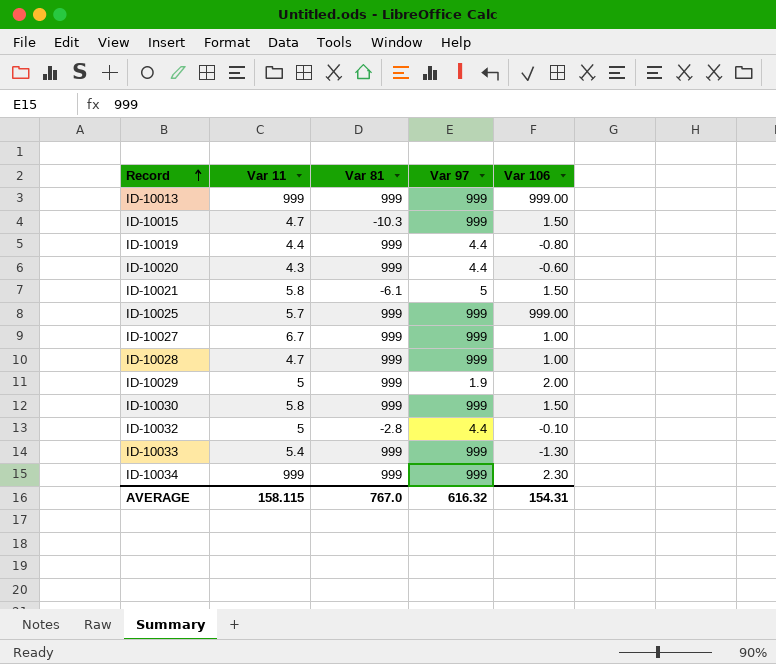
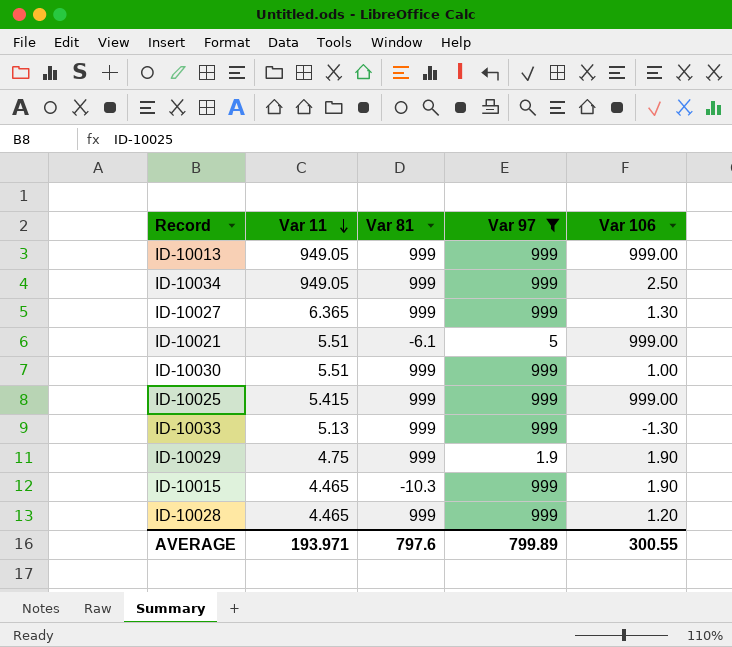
filter: none -> Var 97 != 4.4
row order: Record ascending -> Var 11 descending
ID-10013 | Var 11: 999 -> 949.05
ID-10034 | Var 11: 999 -> 949.05
ID-10034 | Var 106: 2.30 -> 2.50
ID-10027 | Var 11: 6.7 -> 6.365
ID-10027 | Var 106: 1.00 -> 1.30
ID-10021 | Var 11: 5.8 -> 5.51
ID-10021 | Var 106: 1.50 -> 999.00
ID-10030 | Var 11: 5.8 -> 5.51
ID-10030 | Var 106: 1.50 -> 1.00
ID-10025 | Var 11: 5.7 -> 5.415
ID-10033 | Var 11: 5.4 -> 5.13
ID-10029 | Var 11: 5 -> 4.75
ID-10029 | Var 106: 2.00 -> 1.90
ID-10015 | Var 11: 4.7 -> 4.465
ID-10015 | Var 106: 1.50 -> 1.90
ID-10028 | Var 11: 4.7 -> 4.465
ID-10028 | Var 106: 1.00 -> 1.20
AVERAGE | Var 11: 158.115 -> 193.971
AVERAGE | Var 81: 767.0 -> 797.6
AVERAGE | Var 97: 616.32 -> 799.89
AVERAGE | Var 106: 154.31 -> 300.55

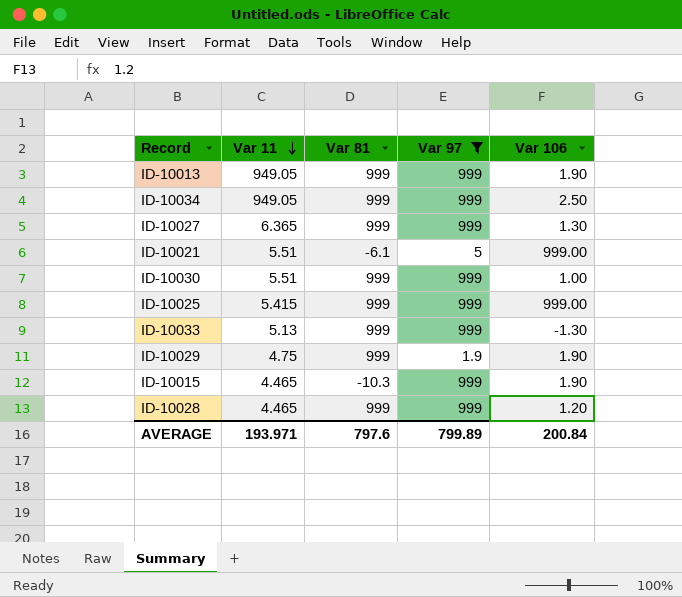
ID-10013 | Var 106: 999.00 -> 1.90
AVERAGE | Var 106: 300.55 -> 200.84

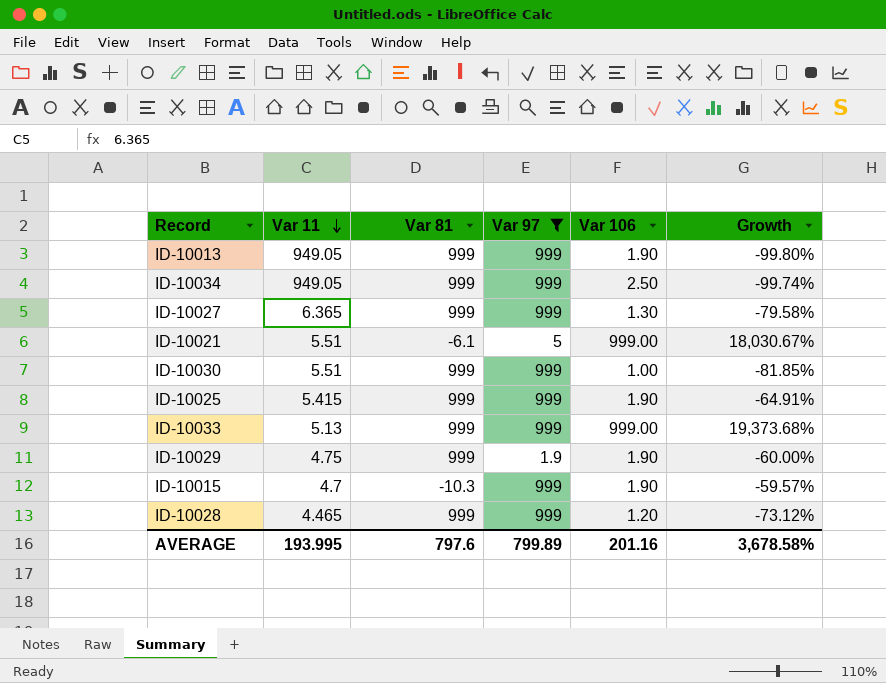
column Growth | formula: none -> ([Var 106] - [Var 11]) / [Var 11]
ID-10025 | Var 106: 999.00 -> 1.90
ID-10033 | Var 106: -1.30 -> 999.00
ID-10015 | Var 11: 4.465 -> 4.7
AVERAGE | Var 11: 193.971 -> 193.995
AVERAGE | Var 106: 200.84 -> 201.16

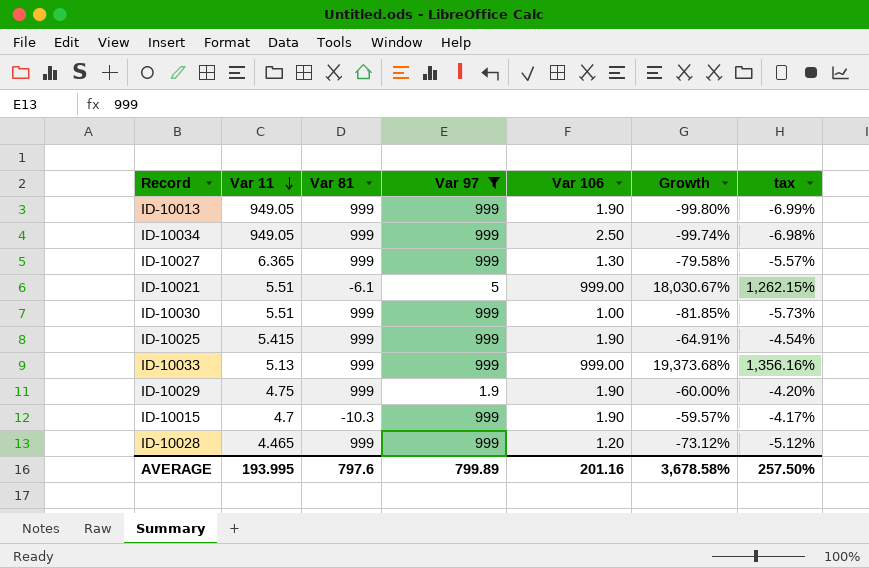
column tax | formula: none -> [Growth] * 0.07

